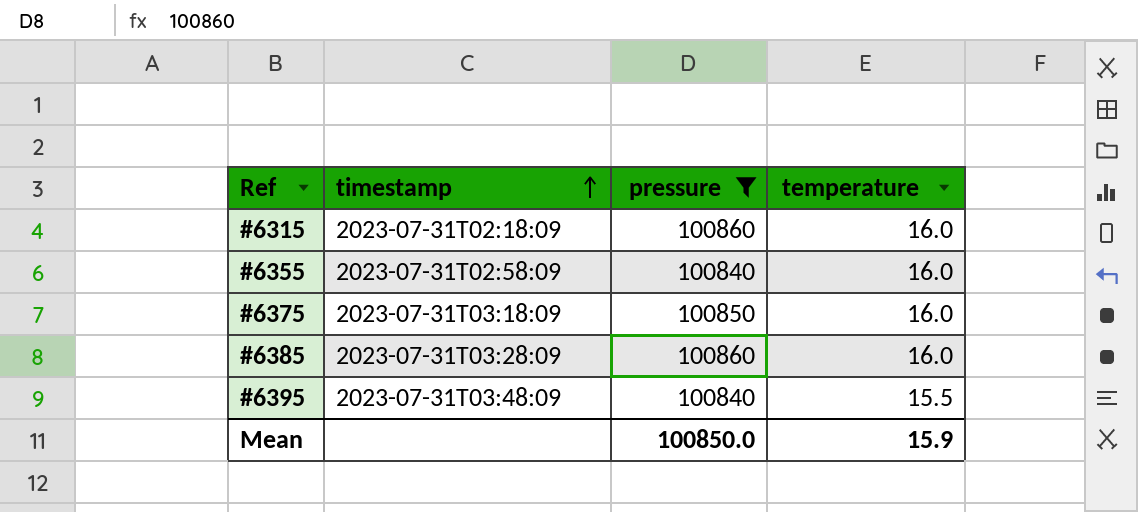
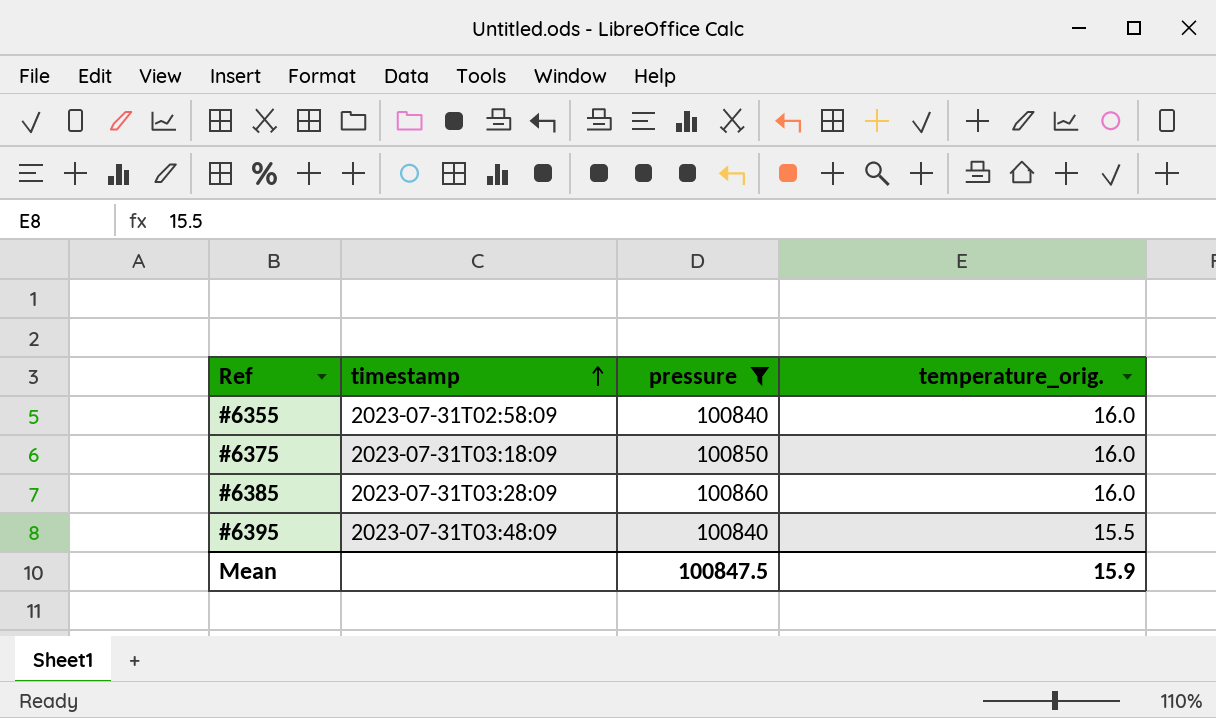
column name: temperature -> temperature_orig.
row #6315: 2023-07-31T02:18:09 | 100860 | 16.0 -> none
Mean | pressure: 100850.0 -> 100847.5

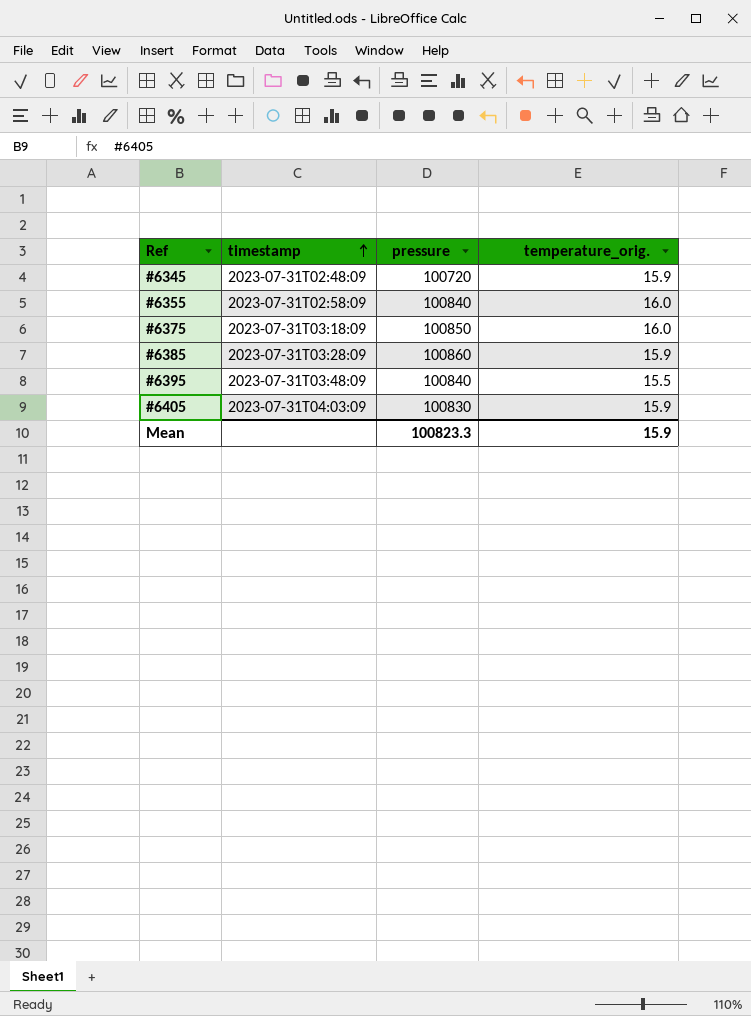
filter: pressure >= 100840 -> none
#6385 | temperature_orig.: 16.0 -> 15.9
Mean | pressure: 100847.5 -> 100823.3

